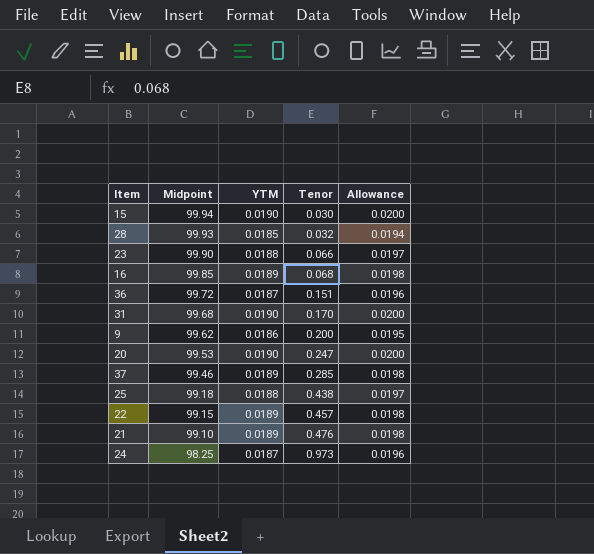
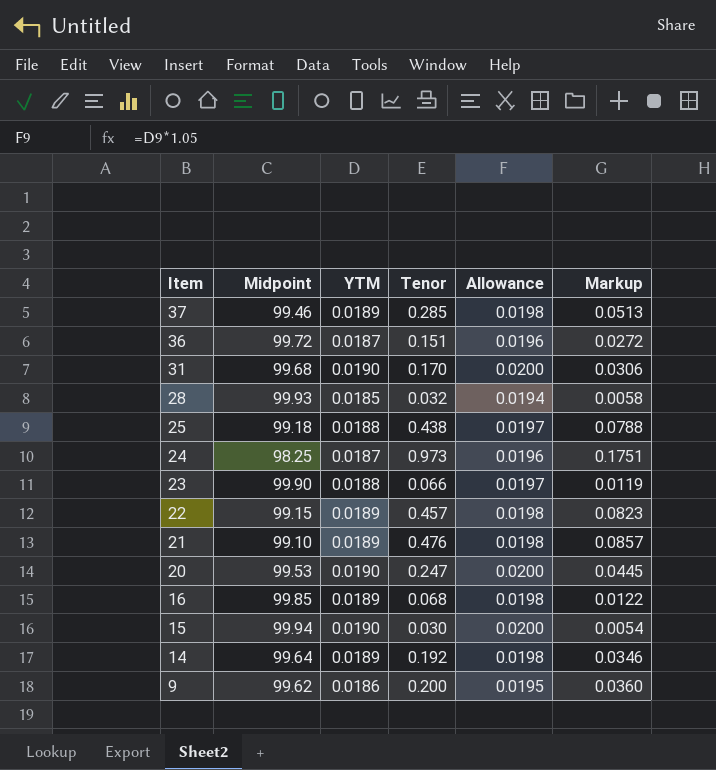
row order: Midpoint descending -> Item descending
column Markup | formula: none -> [Tenor] * 0.18
row 14: none -> 99.64 | 0.0189 | 0.192 | 0.0198 | 0.0346

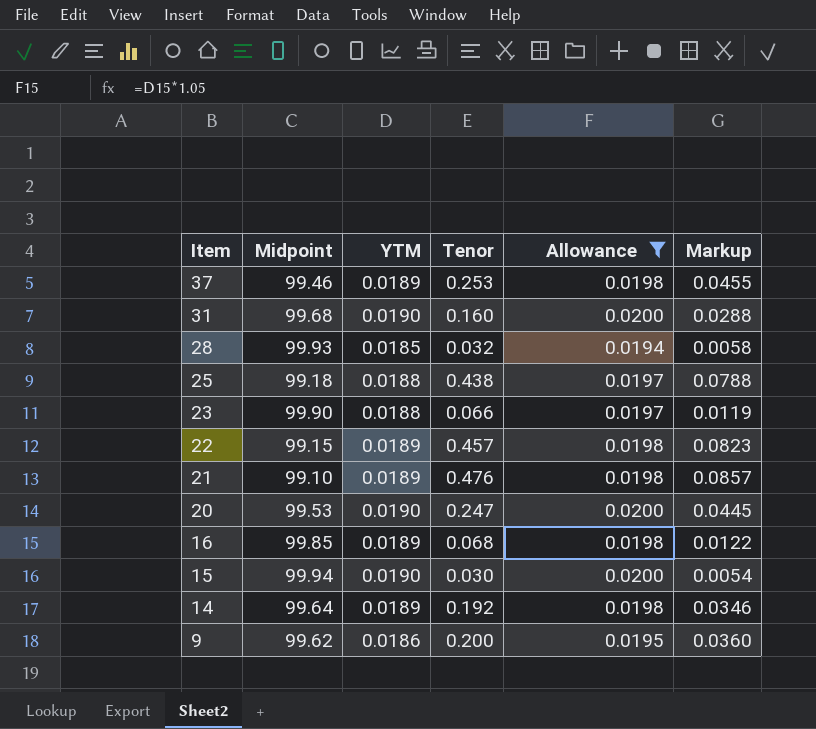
filter: none -> Allowance != 0.0196
37 | Tenor: 0.285 -> 0.253
37 | Markup: 0.0513 -> 0.0455
31 | Tenor: 0.170 -> 0.160
31 | Markup: 0.0306 -> 0.0288

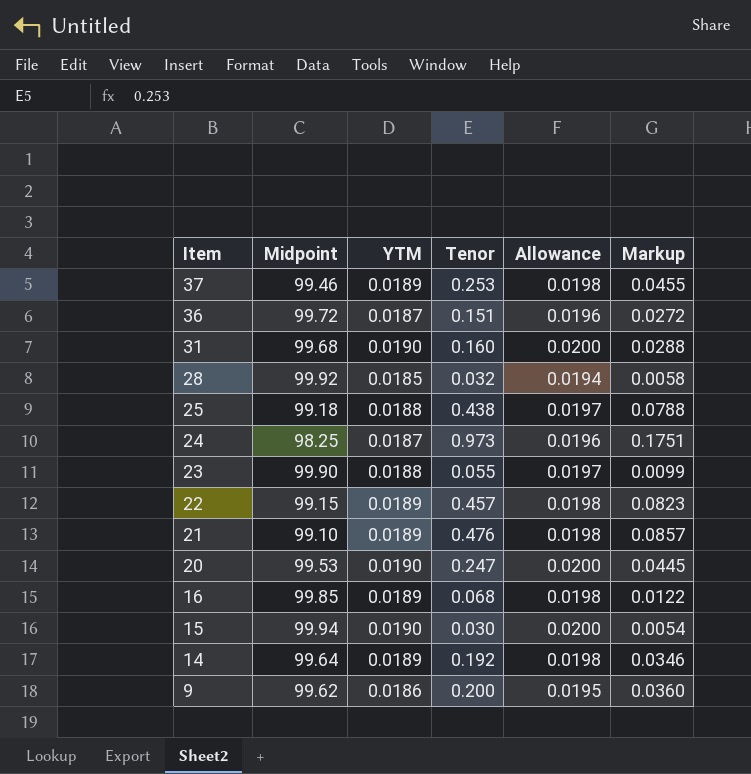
filter: Allowance != 0.0196 -> none
28 | Midpoint: 99.93 -> 99.92
23 | Tenor: 0.066 -> 0.055
23 | Markup: 0.0119 -> 0.0099

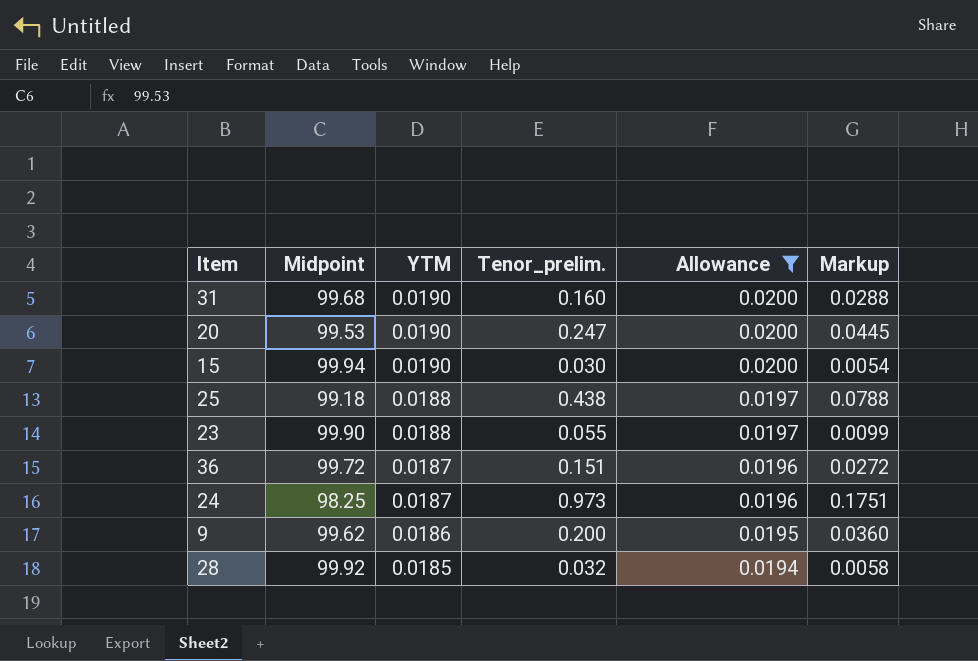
filter: none -> Allowance != 0.0198
row order: Item descending -> YTM descending
column name: Tenor -> Tenor_prelim.

